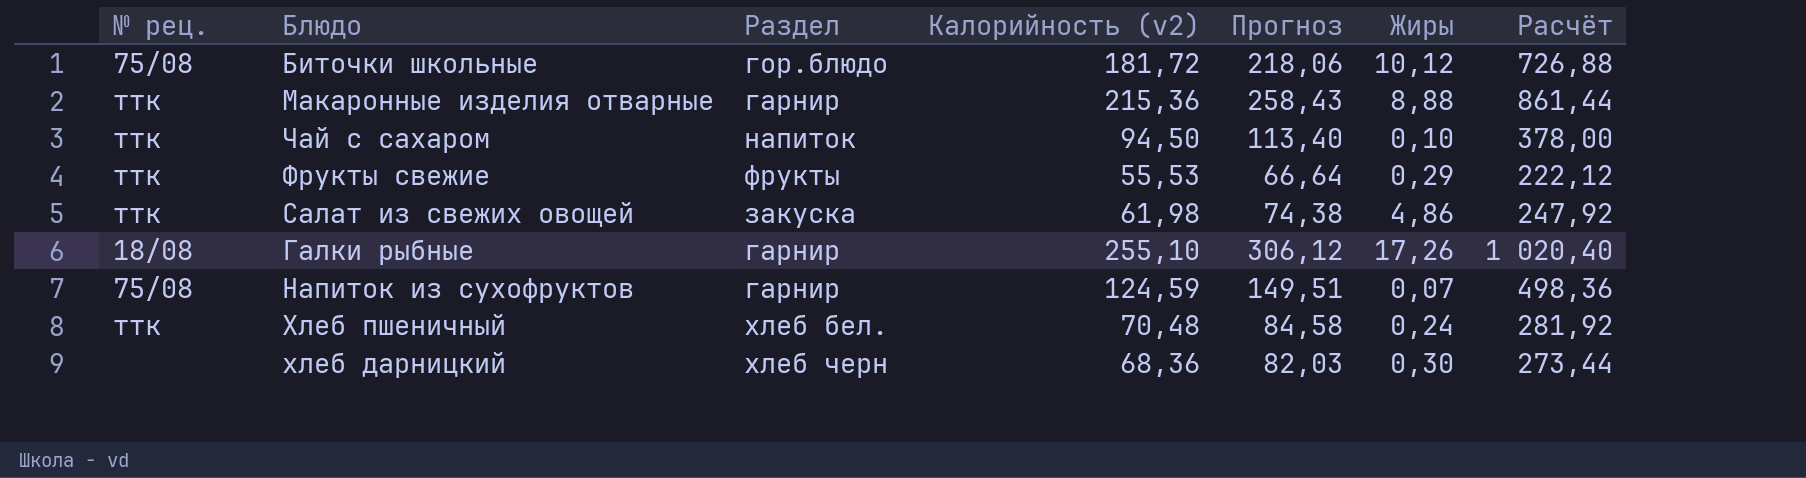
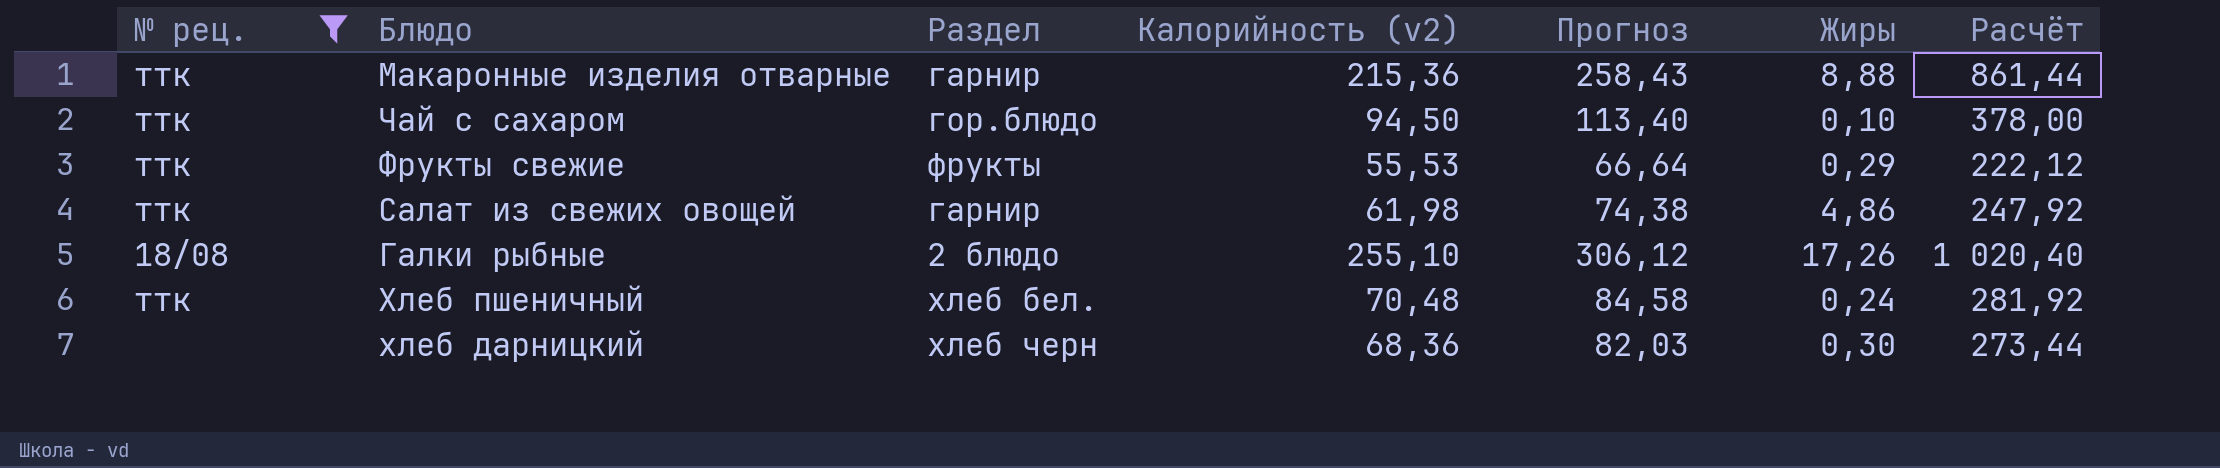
filter: none -> № рец. != 75/08
Чай с сахаром | Раздел: напиток -> гор.блюдо
Салат из свежих овощей | Раздел: закуска -> гарнир
Галки рыбные | Раздел: гарнир -> 2 блюдо

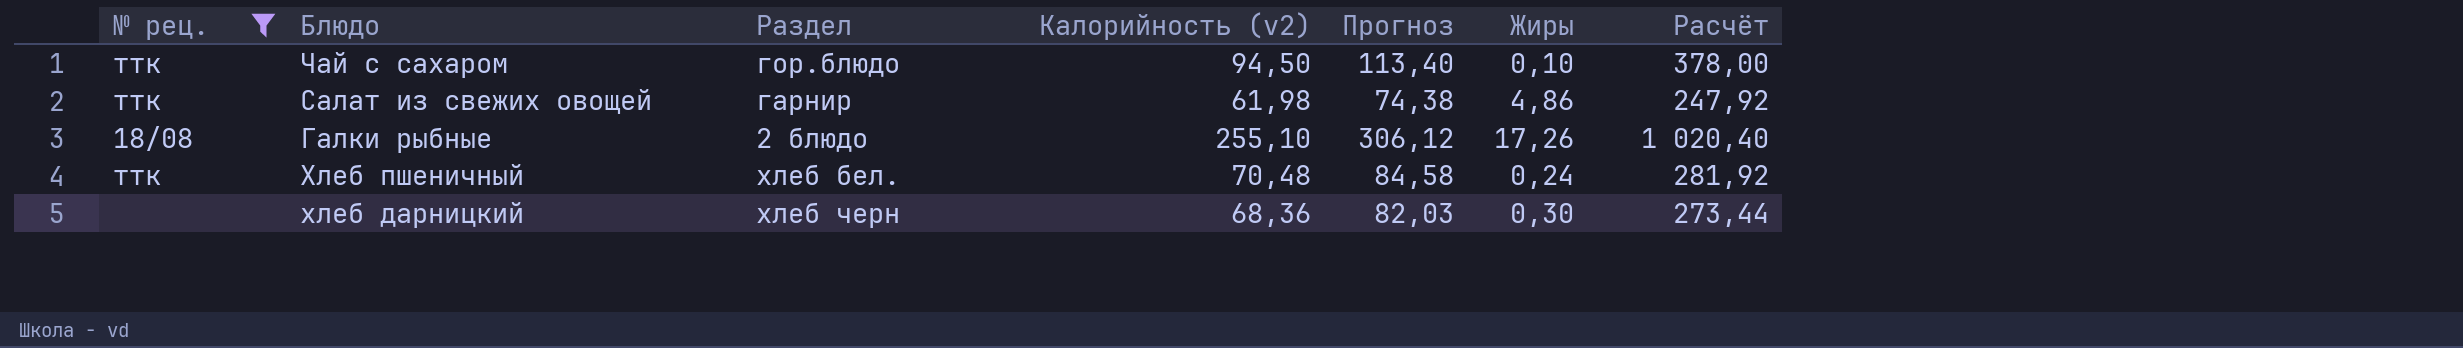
row Макаронные изделия отварные: ттк | гарнир | 215,36 | 258,43 | 8,88 | 861,44 -> none
row Фрукты свежие: ттк | фрукты | 55,53 | 66,64 | 0,29 | 222,12 -> none

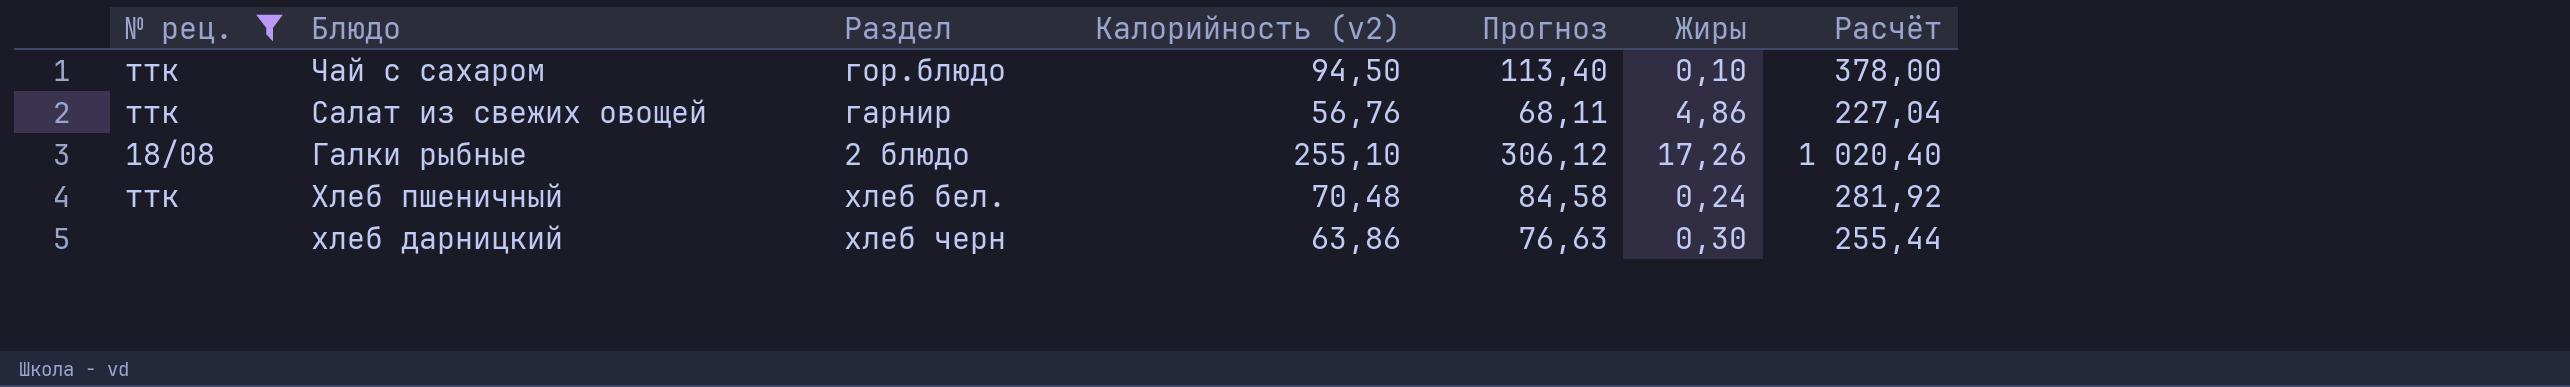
Салат из свежих овощей | Калорийность (v2): 61,98 -> 56,76
Салат из свежих овощей | Прогноз: 74,38 -> 68,11
Салат из свежих овощей | Расчёт: 247,92 -> 227,04
хлеб дарницкий | Калорийность (v2): 68,36 -> 63,86
хлеб дарницкий | Прогноз: 82,03 -> 76,63
хлеб дарницкий | Расчёт: 273,44 -> 255,44

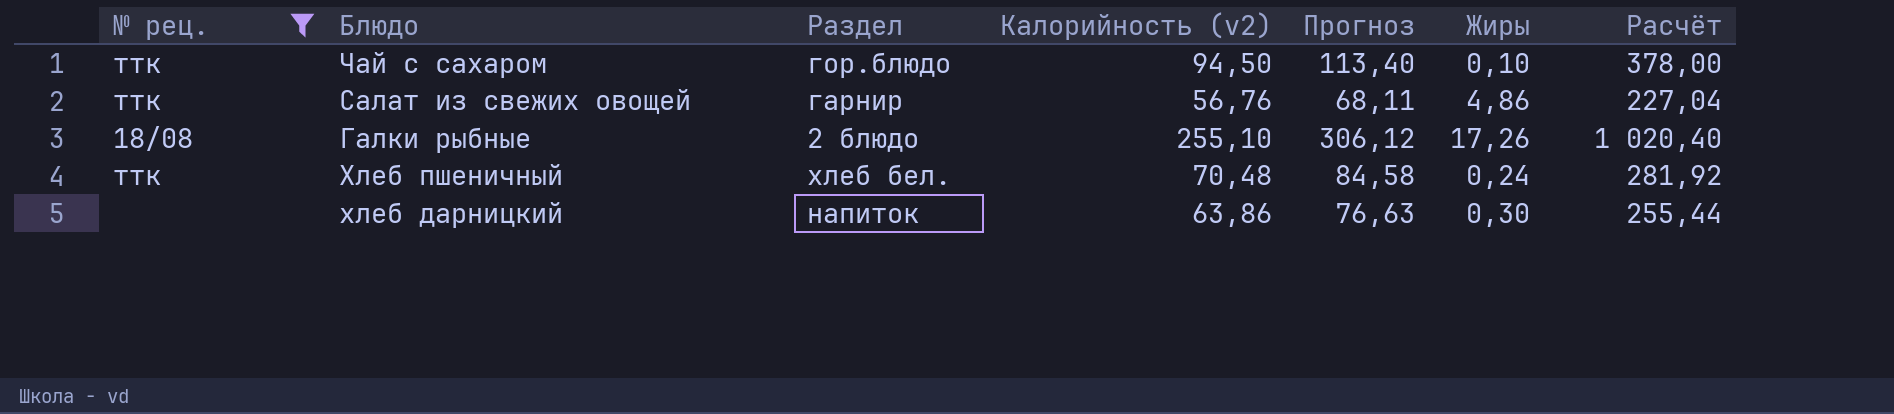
хлеб дарницкий | Раздел: хлеб черн -> напиток

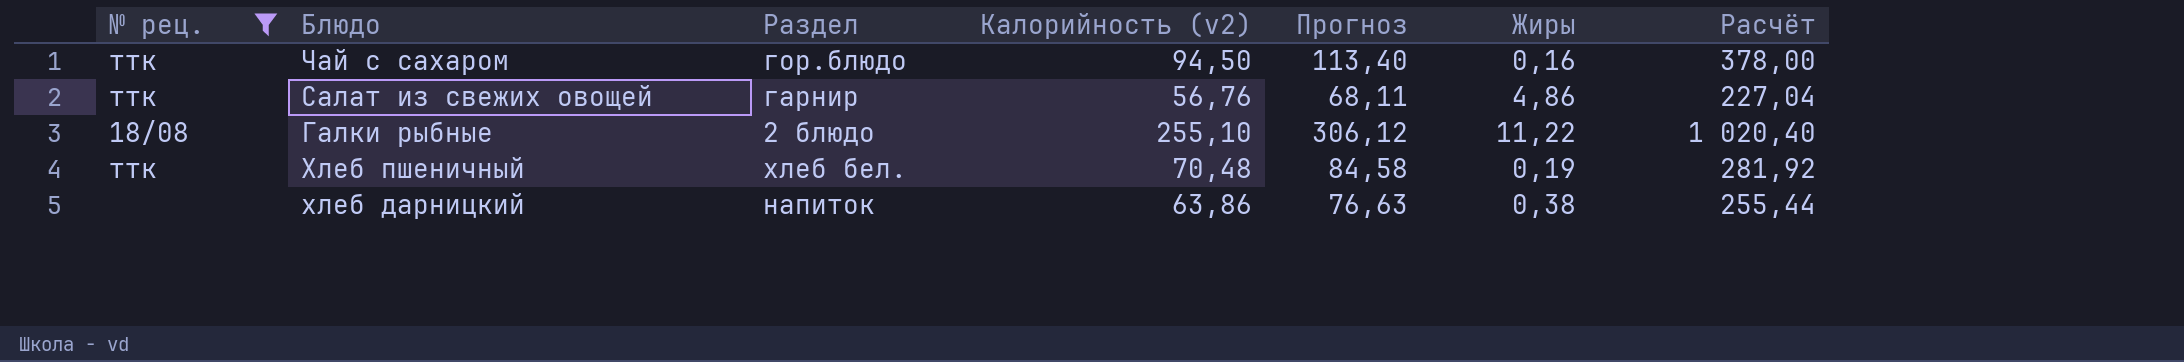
Чай с сахаром | Жиры: 0,10 -> 0,16
Галки рыбные | Жиры: 17,26 -> 11,22
Хлеб пшеничный | Жиры: 0,24 -> 0,19
хлеб дарницкий | Жиры: 0,30 -> 0,38

